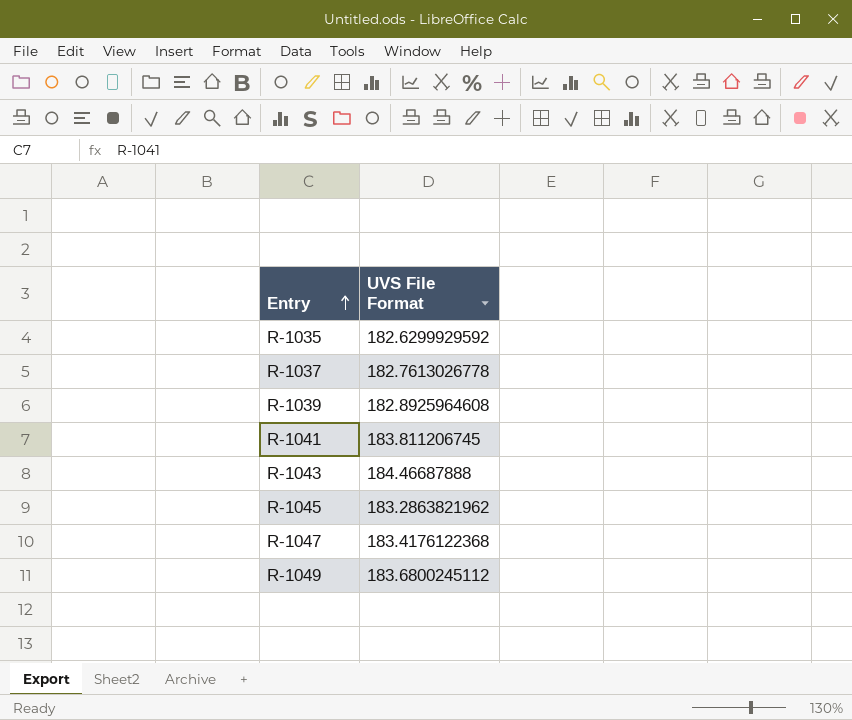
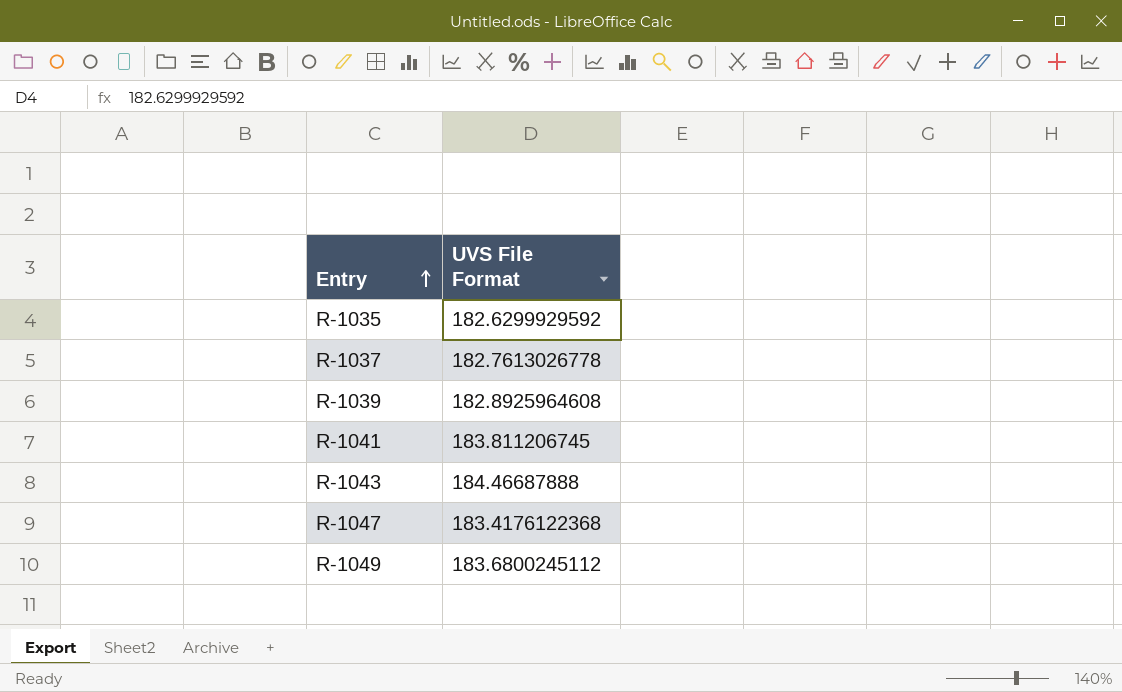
row R-1045: 183.2863821962 -> none

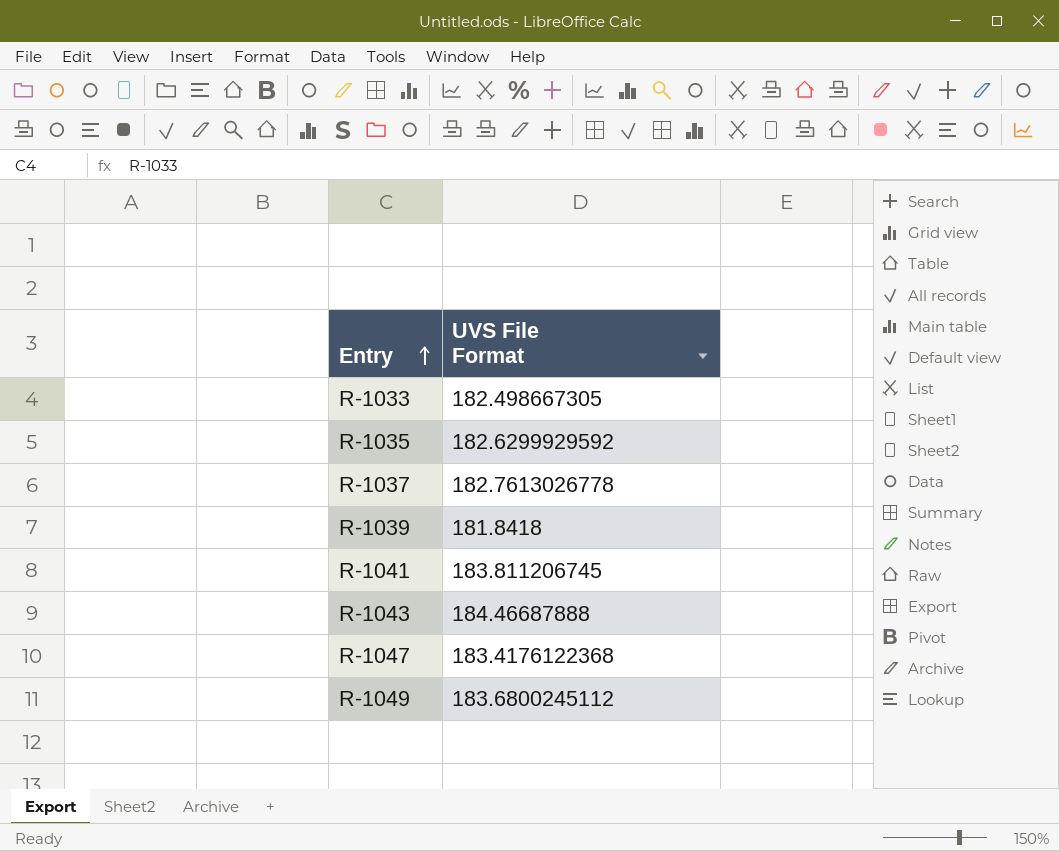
row R-1033: none -> 182.498667305
R-1039 | UVS File Format: 182.8925964608 -> 181.8418

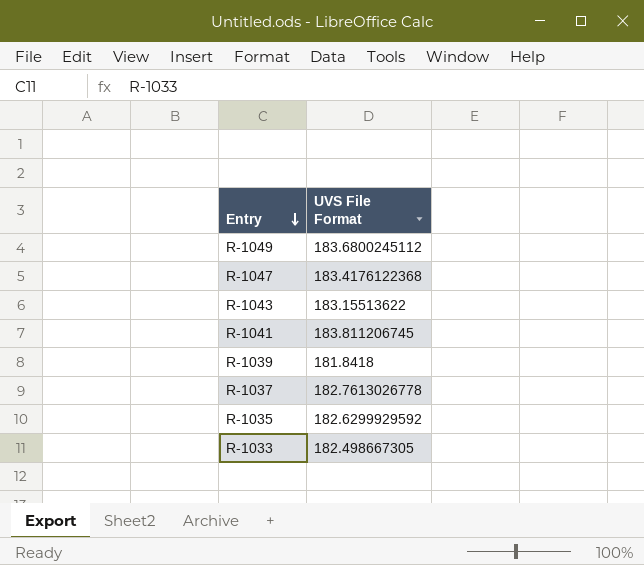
row order: Entry ascending -> Entry descending
R-1043 | UVS File Format: 184.46687888 -> 183.15513622

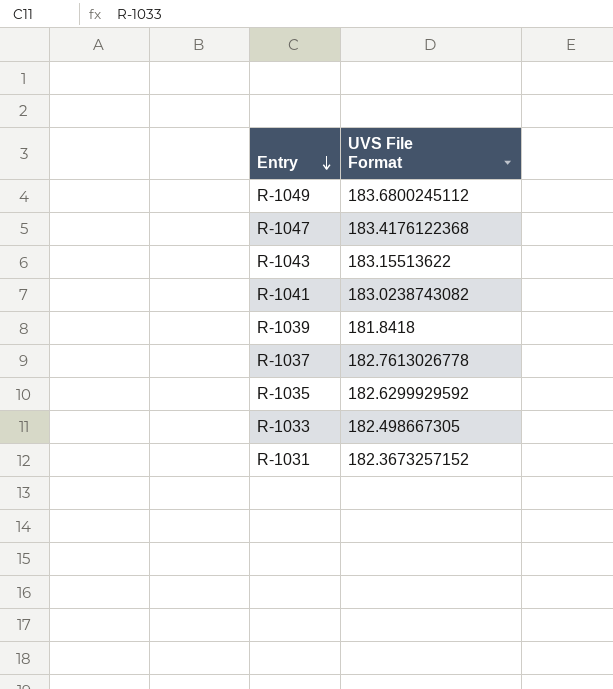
R-1041 | UVS File Format: 183.811206745 -> 183.0238743082
row R-1031: none -> 182.3673257152

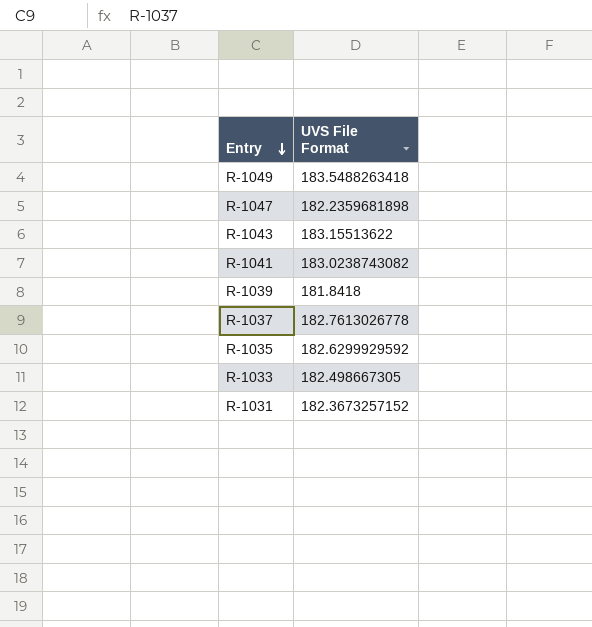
R-1049 | UVS File Format: 183.6800245112 -> 183.5488263418
R-1047 | UVS File Format: 183.4176122368 -> 182.2359681898

